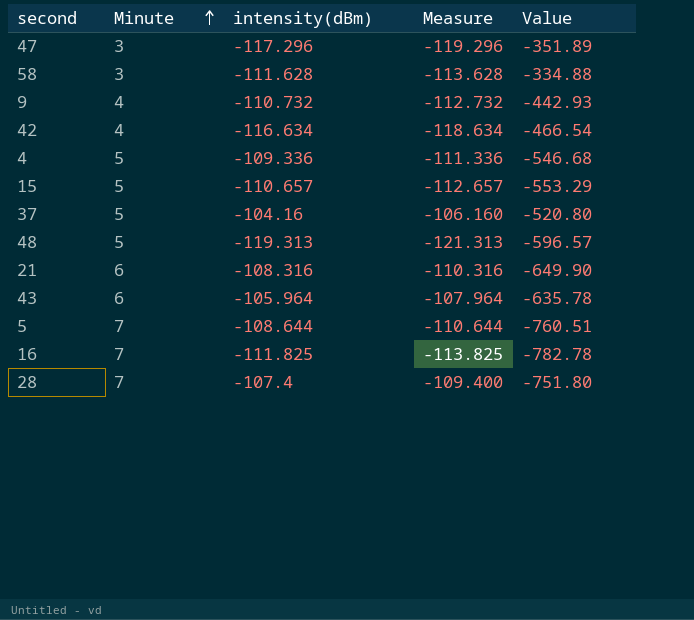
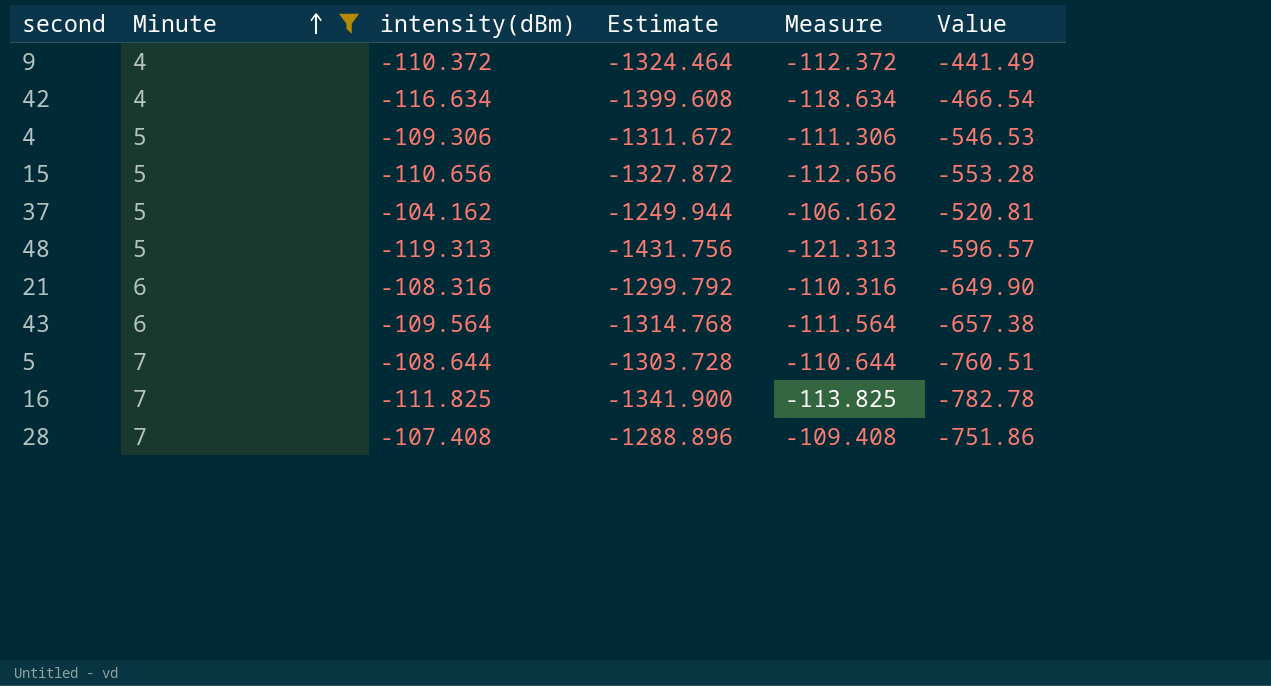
filter: none -> Minute != 3
column Estimate | formula: none -> [intensity(dBm)] * 12
9 | intensity(dBm): -110.732 -> -110.372
9 | Measure: -112.732 -> -112.372
9 | Value: -442.93 -> -441.49
4 | intensity(dBm): -109.336 -> -109.306
4 | Measure: -111.336 -> -111.306
4 | Value: -546.68 -> -546.53
15 | intensity(dBm): -110.657 -> -110.656
15 | Measure: -112.657 -> -112.656
15 | Value: -553.29 -> -553.28
37 | intensity(dBm): -104.16 -> -104.162
37 | Measure: -106.160 -> -106.162
37 | Value: -520.80 -> -520.81
43 | intensity(dBm): -105.964 -> -109.564
43 | Measure: -107.964 -> -111.564
43 | Value: -635.78 -> -657.38
28 | intensity(dBm): -107.4 -> -107.408
28 | Measure: -109.400 -> -109.408
28 | Value: -751.80 -> -751.86

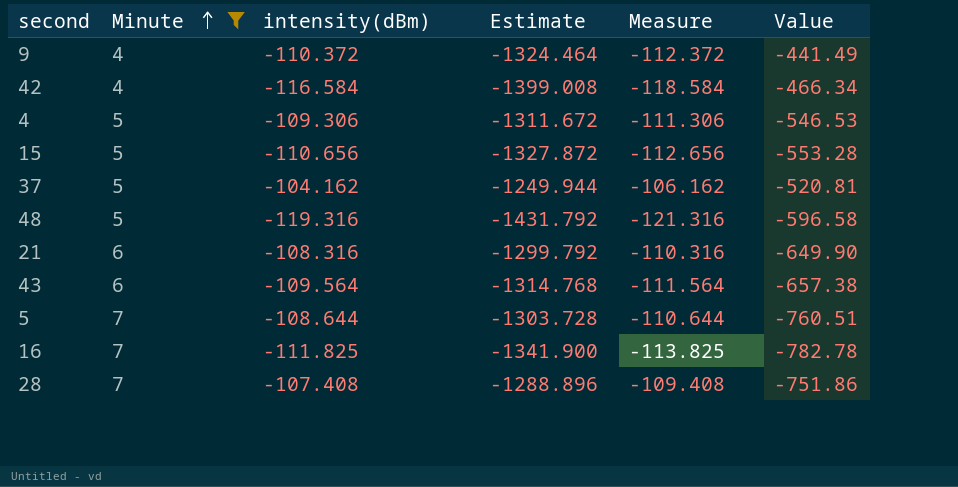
42 | intensity(dBm): -116.634 -> -116.584
42 | Estimate: -1399.608 -> -1399.008
42 | Measure: -118.634 -> -118.584
42 | Value: -466.54 -> -466.34
48 | intensity(dBm): -119.313 -> -119.316
48 | Estimate: -1431.756 -> -1431.792
48 | Measure: -121.313 -> -121.316
48 | Value: -596.57 -> -596.58

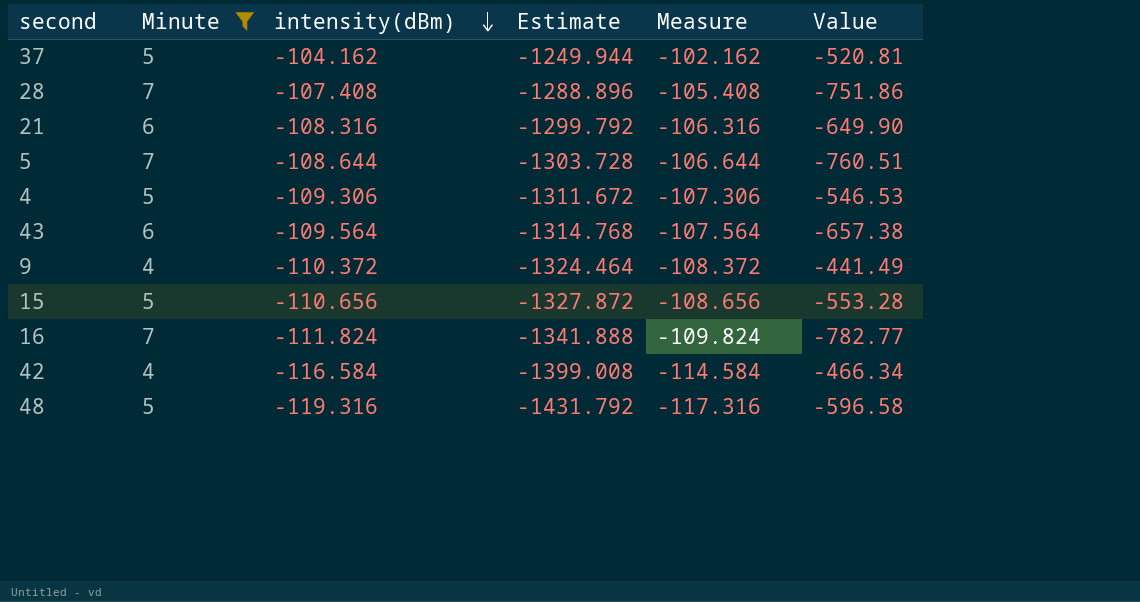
row order: Minute ascending -> intensity(dBm) descending
column Measure | formula: [intensity(dBm)] - 2 -> [intensity(dBm)] + 2
16 | intensity(dBm): -111.825 -> -111.824
16 | Estimate: -1341.900 -> -1341.888
16 | Value: -782.78 -> -782.77

